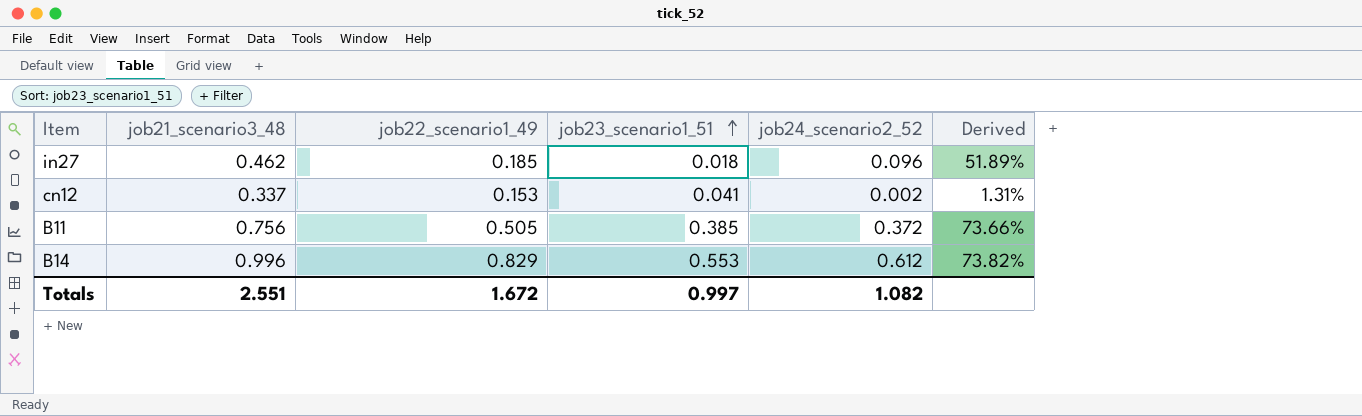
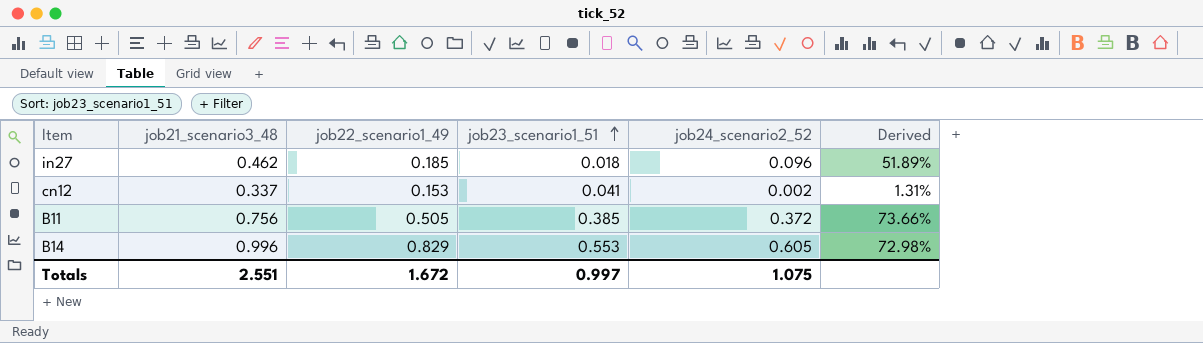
B14 | job24_scenario2_52: 0.612 -> 0.605
B14 | Derived: 73.82% -> 72.98%
Totals | job24_scenario2_52: 1.082 -> 1.075

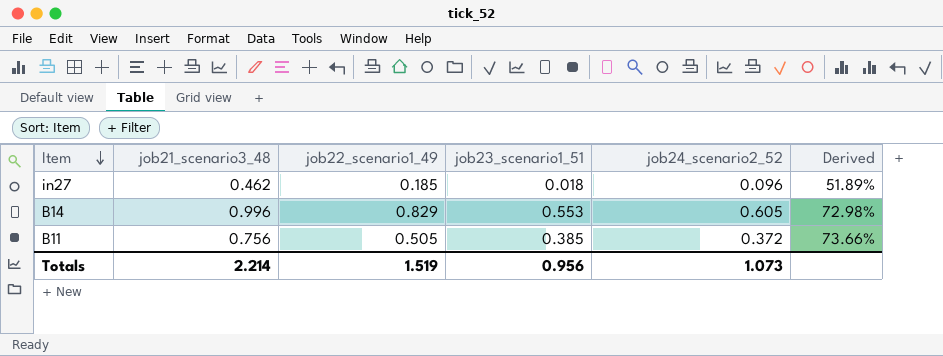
row order: job23_scenario1_51 ascending -> Item descending
row cn12: 0.337 | 0.153 | 0.041 | 0.002 | 1.31% -> none
Totals | job21_scenario3_48: 2.551 -> 2.214
Totals | job22_scenario1_49: 1.672 -> 1.519
Totals | job23_scenario1_51: 0.997 -> 0.956
Totals | job24_scenario2_52: 1.075 -> 1.073

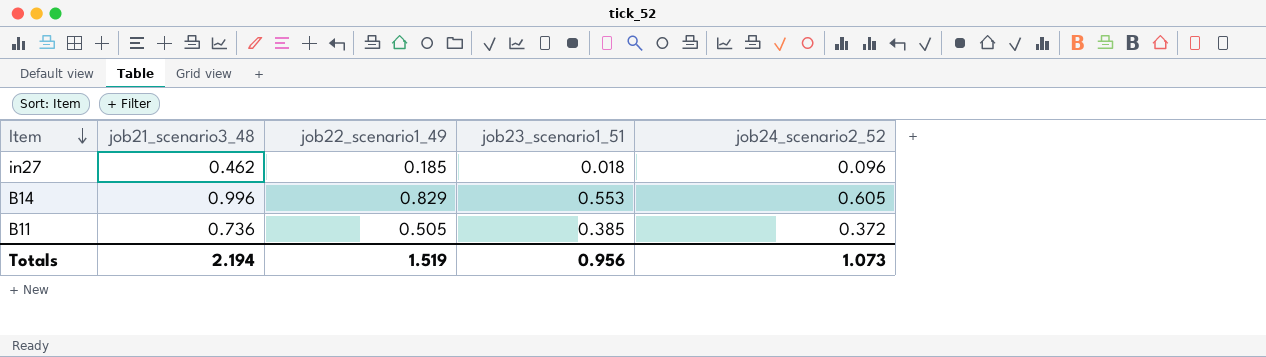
column Derived | formula: [job24_scenario2_52] / [job22_scenario1_49] -> none
B11 | job21_scenario3_48: 0.756 -> 0.736
Totals | job21_scenario3_48: 2.214 -> 2.194

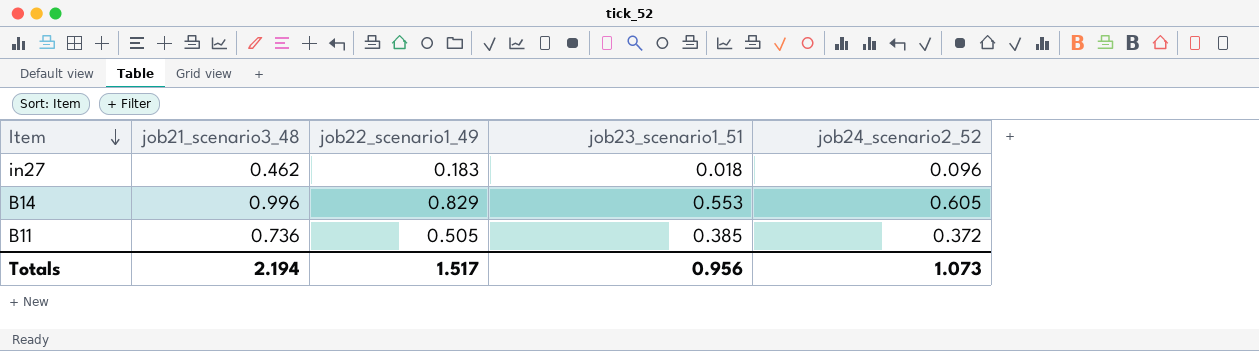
in27 | job22_scenario1_49: 0.185 -> 0.183
Totals | job22_scenario1_49: 1.519 -> 1.517

